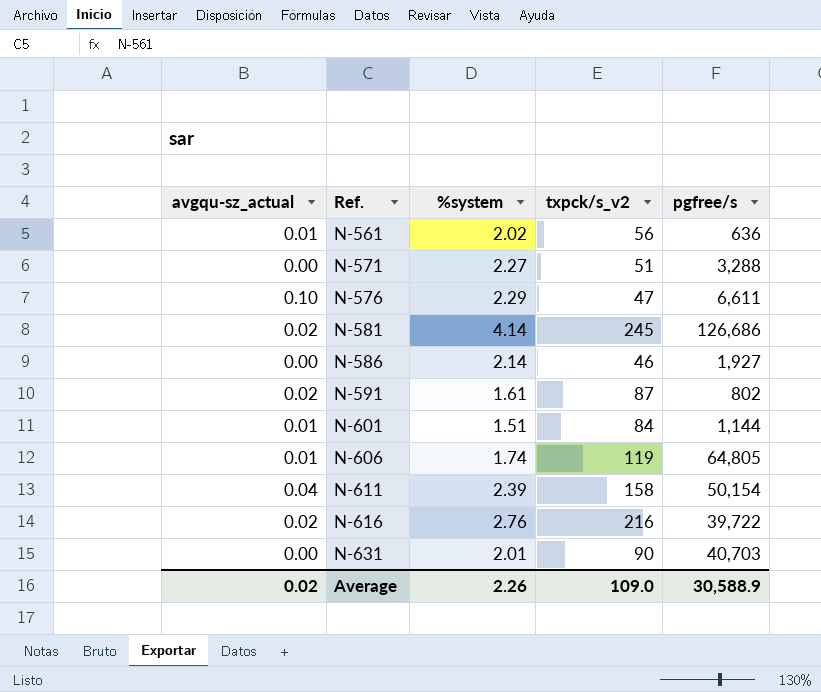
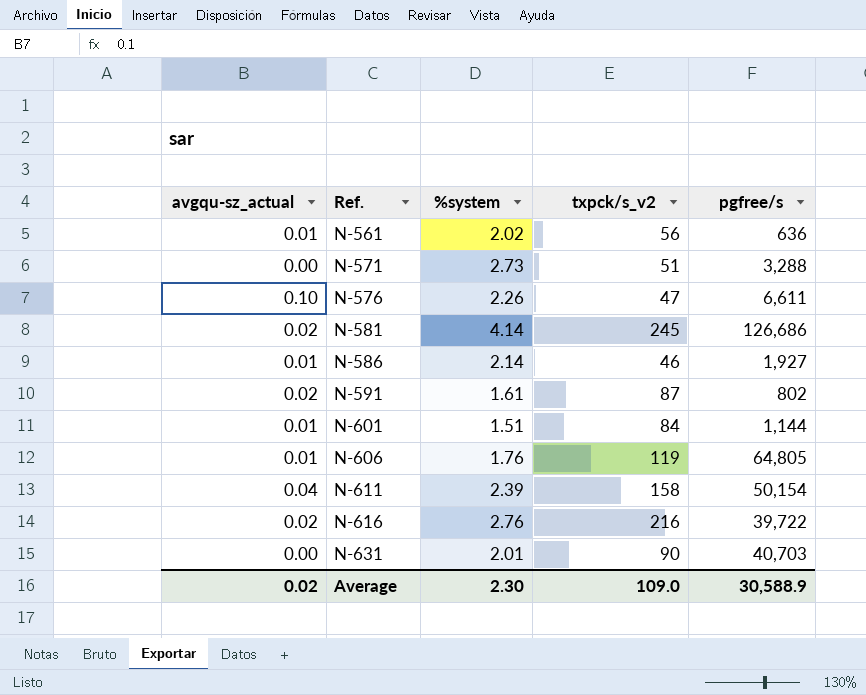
N-571 | %system: 2.27 -> 2.73
N-576 | %system: 2.29 -> 2.26
N-586 | avgqu-sz_actual: 0.00 -> 0.01
N-606 | %system: 1.74 -> 1.76
Average | %system: 2.26 -> 2.30

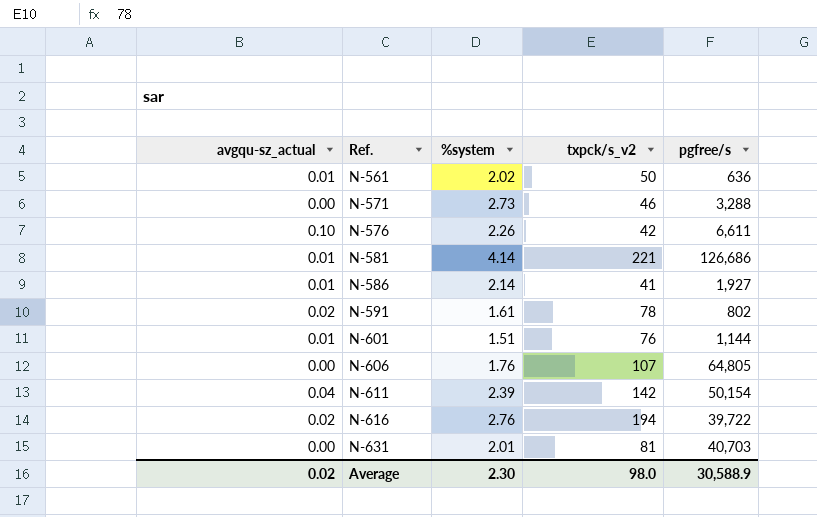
N-561 | txpck/s_v2: 56 -> 50
N-571 | txpck/s_v2: 51 -> 46
N-576 | txpck/s_v2: 47 -> 42
N-581 | avgqu-sz_actual: 0.02 -> 0.01
N-581 | txpck/s_v2: 245 -> 221
N-586 | txpck/s_v2: 46 -> 41
N-591 | txpck/s_v2: 87 -> 78
N-601 | txpck/s_v2: 84 -> 76
N-606 | avgqu-sz_actual: 0.01 -> 0.00
N-606 | txpck/s_v2: 119 -> 107
N-611 | txpck/s_v2: 158 -> 142
N-616 | txpck/s_v2: 216 -> 194
N-631 | txpck/s_v2: 90 -> 81
Average | txpck/s_v2: 109.0 -> 98.0

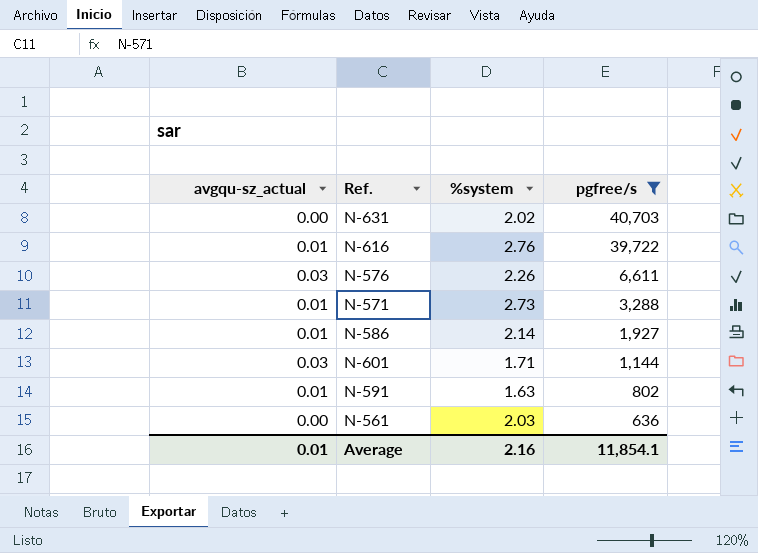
filter: none -> pgfree/s <= 40,703
row order: Ref. ascending -> pgfree/s descending
column txpck/s_v2 | position: 4 -> none
N-631 | %system: 2.01 -> 2.02
N-616 | avgqu-sz_actual: 0.02 -> 0.01
N-576 | avgqu-sz_actual: 0.10 -> 0.03
N-571 | avgqu-sz_actual: 0.00 -> 0.01
N-601 | avgqu-sz_actual: 0.01 -> 0.03
N-601 | %system: 1.51 -> 1.71
N-591 | avgqu-sz_actual: 0.02 -> 0.01
N-591 | %system: 1.61 -> 1.63
N-561 | avgqu-sz_actual: 0.01 -> 0.00
N-561 | %system: 2.02 -> 2.03
Average | avgqu-sz_actual: 0.02 -> 0.01
Average | %system: 2.30 -> 2.16
Average | pgfree/s: 30,588.9 -> 11,854.1

